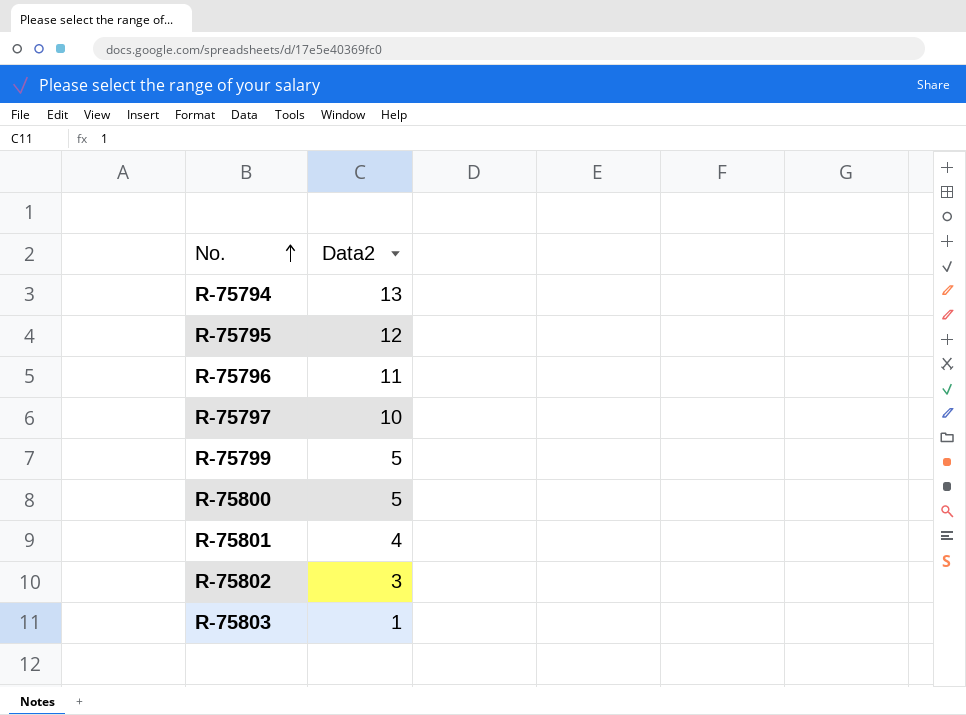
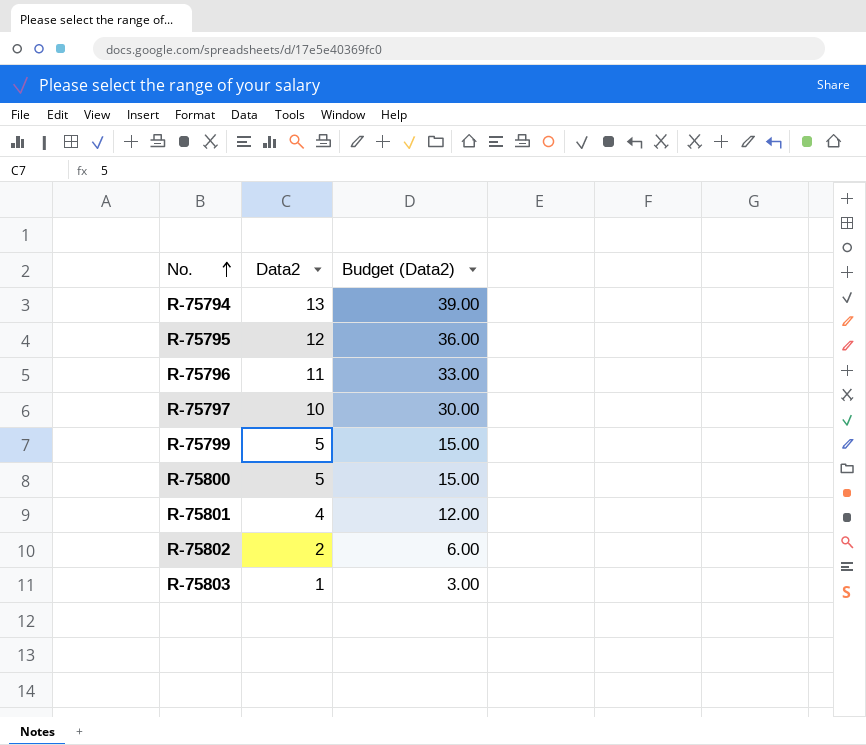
column Budget (Data2) | formula: none -> [Data2] * 3
R-75802 | Data2: 3 -> 2

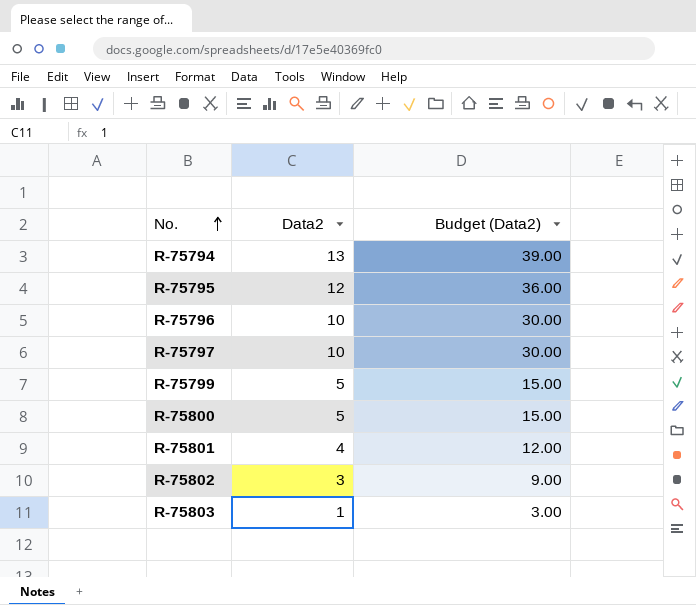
R-75796 | Data2: 11 -> 10
R-75796 | Budget (Data2): 33.00 -> 30.00
R-75802 | Data2: 2 -> 3
R-75802 | Budget (Data2): 6.00 -> 9.00

